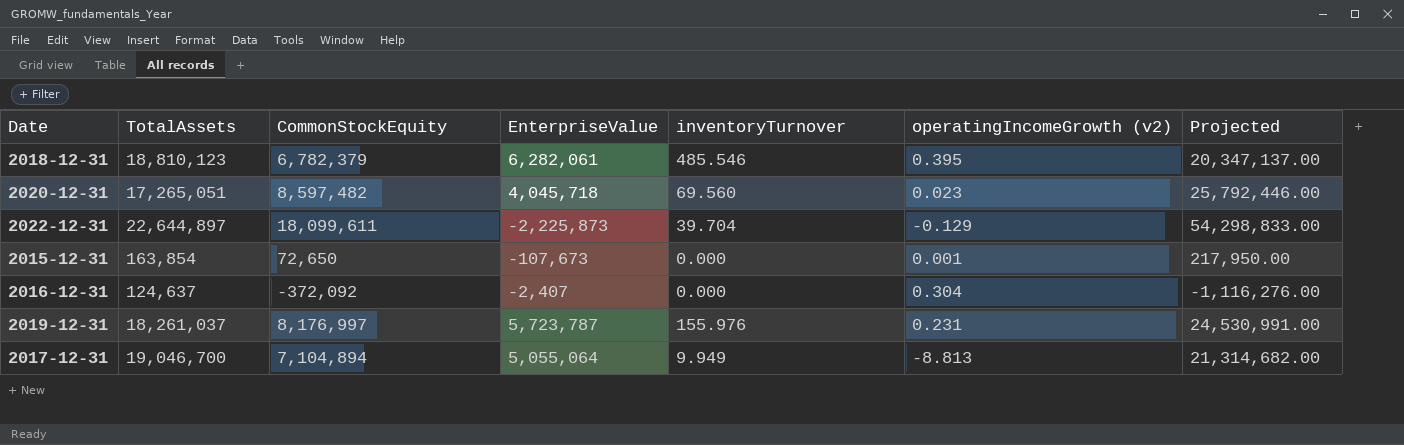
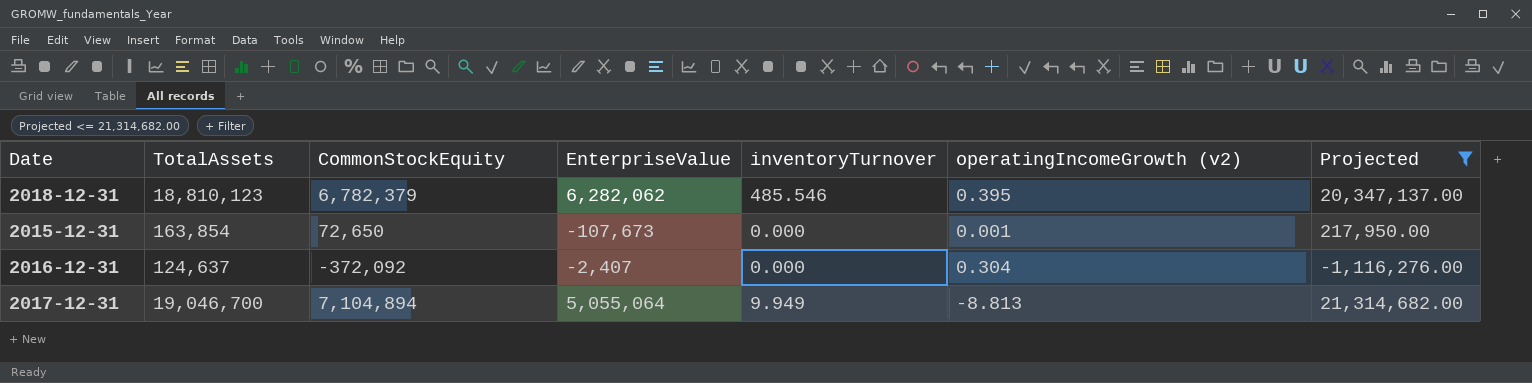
filter: none -> Projected <= 21,314,682.00
2018-12-31 | EnterpriseValue: 6,282,061 -> 6,282,062

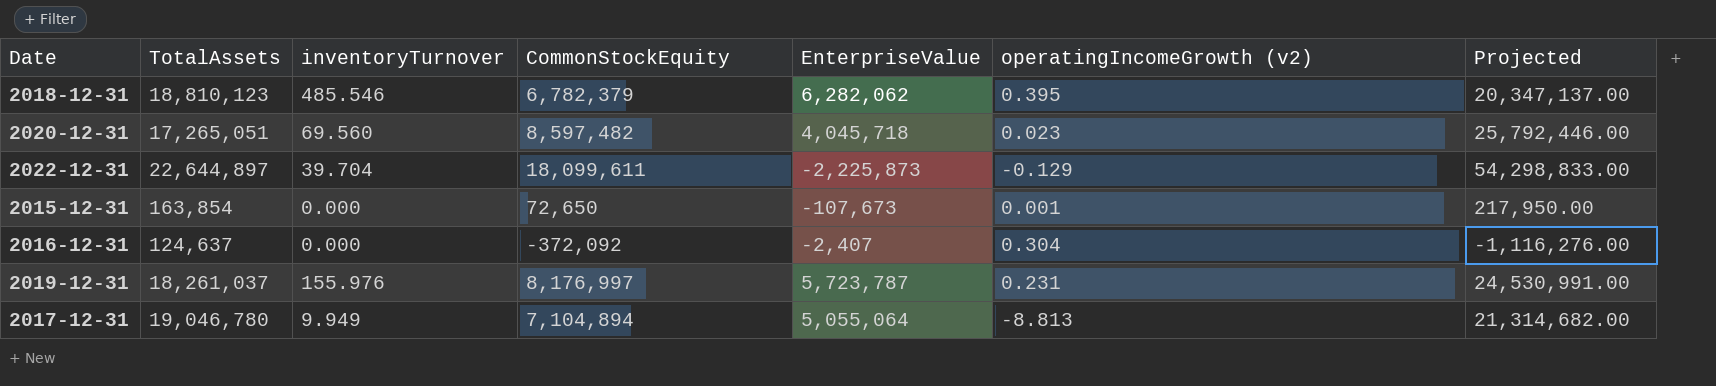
filter: Projected <= 21,314,682.00 -> none
column inventoryTurnover | position: 5 -> 3
2017-12-31 | TotalAssets: 19,046,700 -> 19,046,780

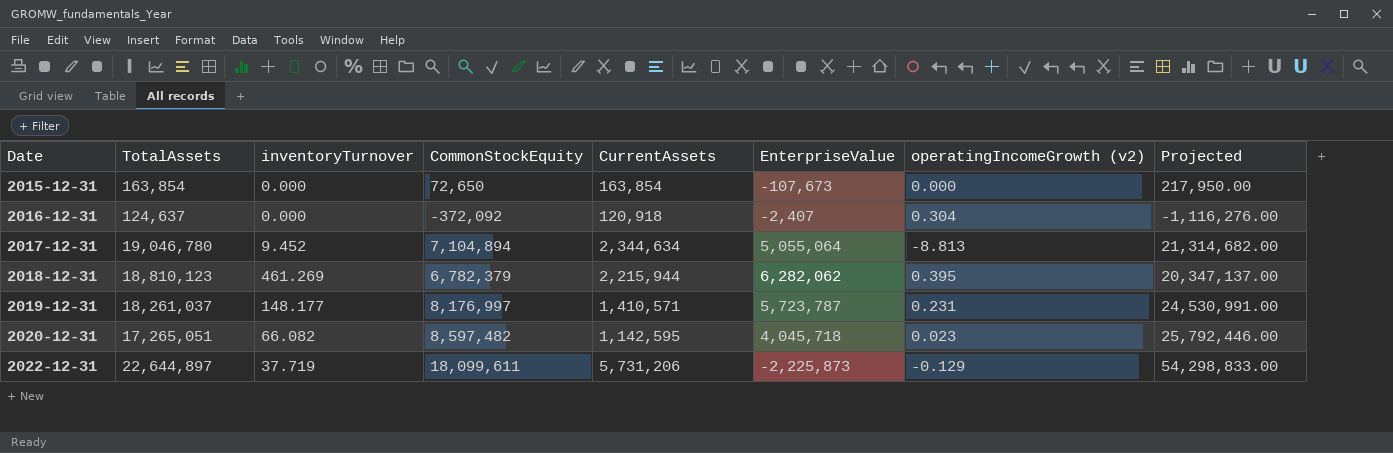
row order: none -> Date ascending
column CurrentAssets | position: none -> 5
2015-12-31 | operatingIncomeGrowth (v2): 0.001 -> 0.000
2017-12-31 | inventoryTurnover: 9.949 -> 9.452
2018-12-31 | inventoryTurnover: 485.546 -> 461.269
2019-12-31 | inventoryTurnover: 155.976 -> 148.177
2020-12-31 | inventoryTurnover: 69.560 -> 66.082
2022-12-31 | inventoryTurnover: 39.704 -> 37.719

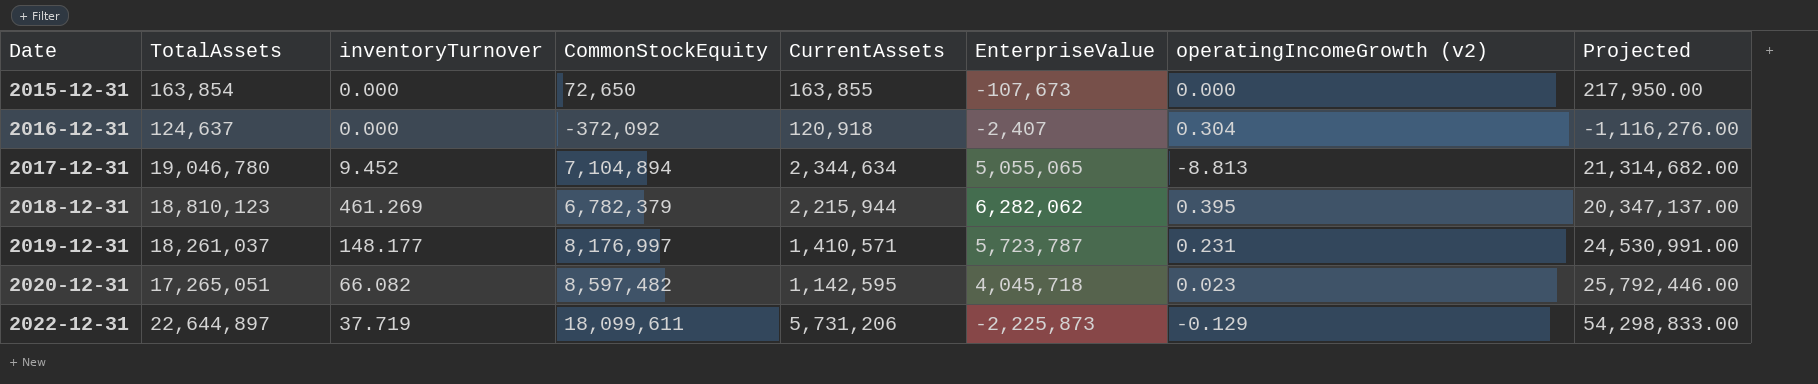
2015-12-31 | CurrentAssets: 163,854 -> 163,855
2017-12-31 | EnterpriseValue: 5,055,064 -> 5,055,065

